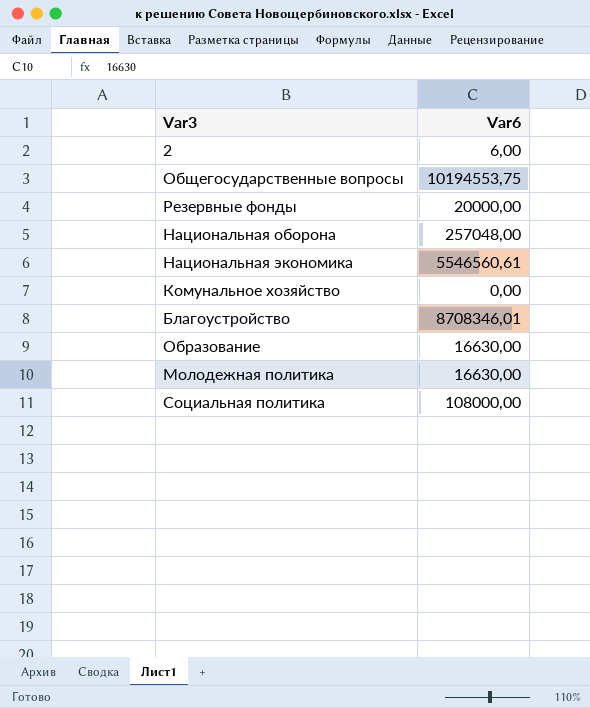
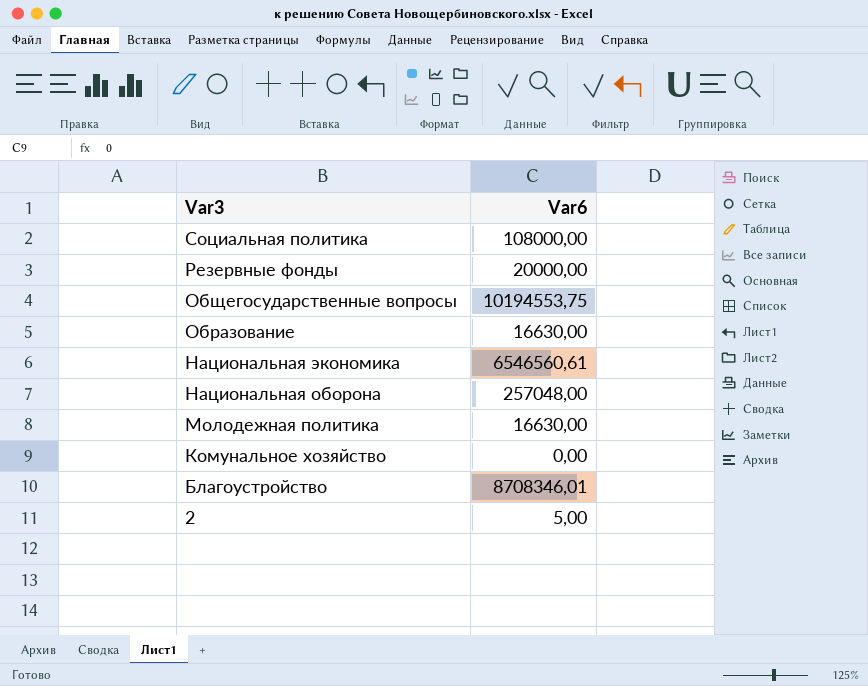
row order: none -> Var3 descending
Национальная экономика | Var6: 5546560,61 -> 6546560,61
2 | Var6: 6,00 -> 5,00

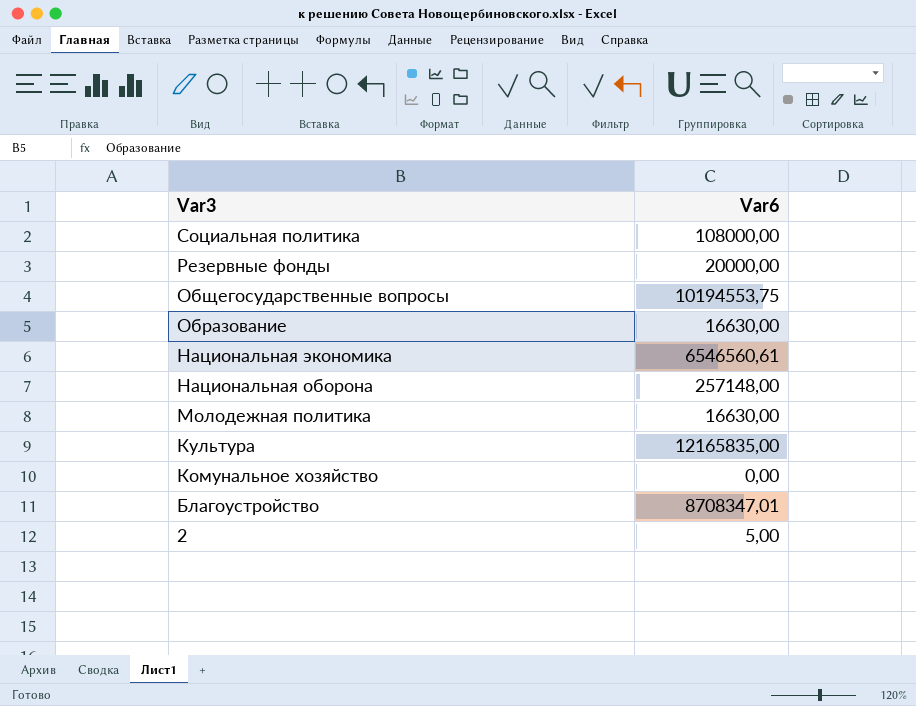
Национальная оборона | Var6: 257048,00 -> 257148,00
row Культура: none -> 12165835,00
Благоустройство | Var6: 8708346,01 -> 8708347,01

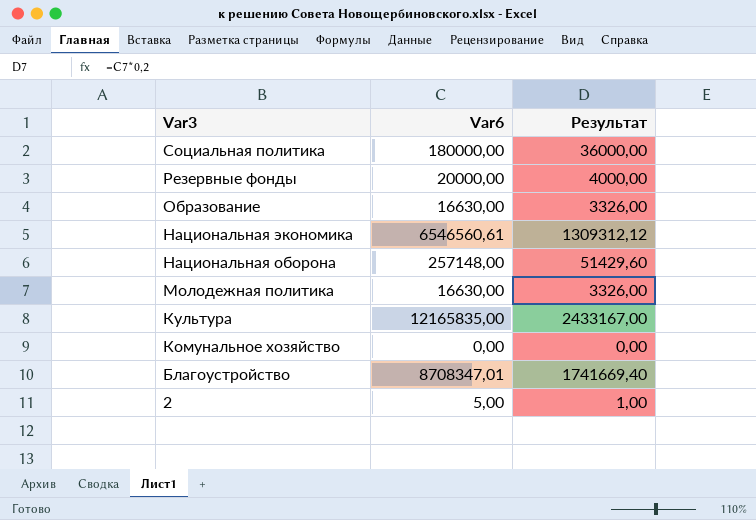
column Результат | formula: none -> [Var6] * 0,2
row Общегосударственные вопросы: 10194553,75 -> none
Социальная политика | Var6: 108000,00 -> 180000,00

